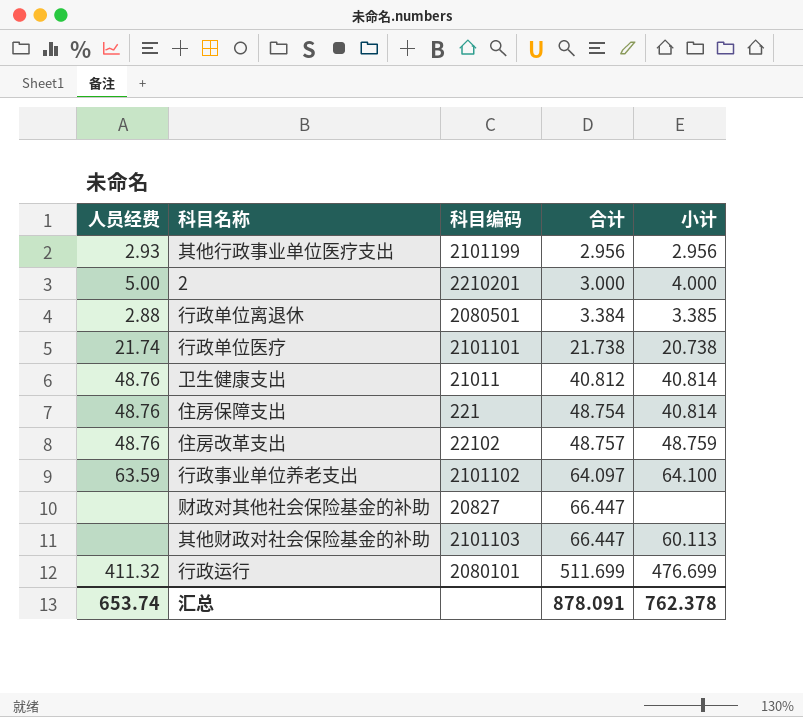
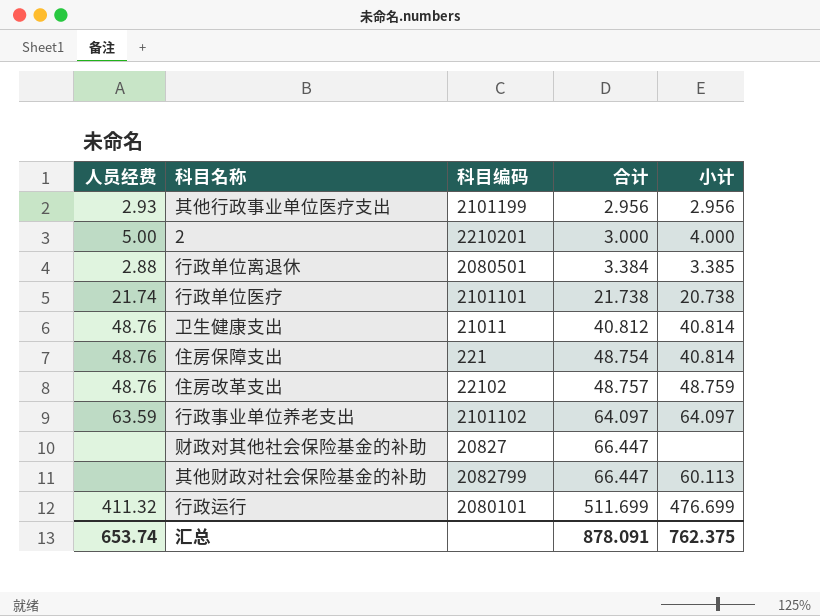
行政事业单位养老支出 | 小计: 64.100 -> 64.097
其他财政对社会保险基金的补助 | 科目编码: 2101103 -> 2082799
汇总 | 小计: 762.378 -> 762.375

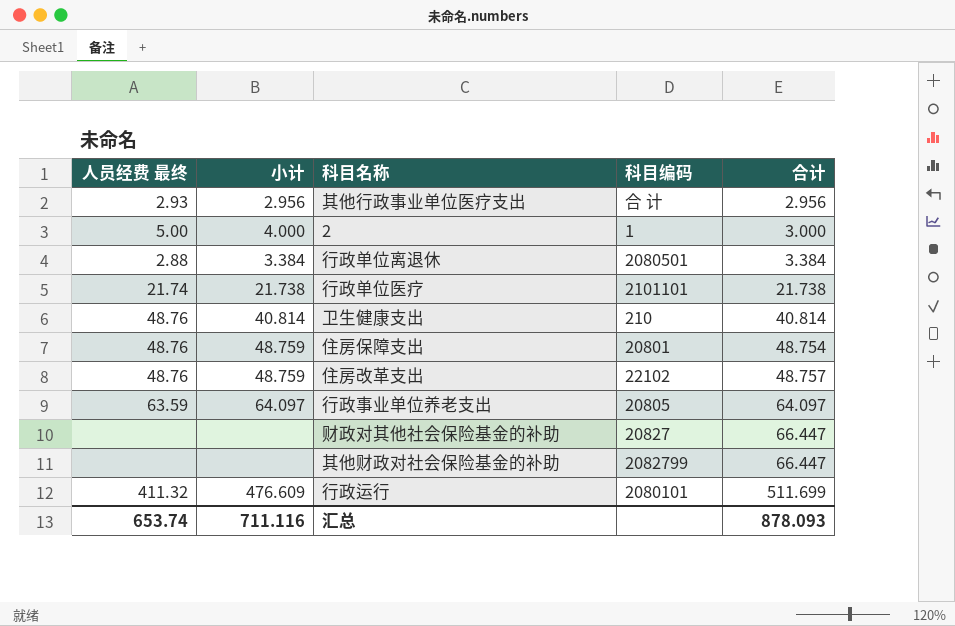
column name: 人员经费 -> 人员经费 最终
column 小计 | position: 5 -> 2
其他行政事业单位医疗支出 | 科目编码: 2101199 -> 合 计
2 | 科目编码: 2210201 -> 1
行政单位离退休 | 小计: 3.385 -> 3.384
行政单位医疗 | 小计: 20.738 -> 21.738
卫生健康支出 | 科目编码: 21011 -> 210
卫生健康支出 | 合计: 40.812 -> 40.814
住房保障支出 | 小计: 40.814 -> 48.759
住房保障支出 | 科目编码: 221 -> 20801
行政事业单位养老支出 | 科目编码: 2101102 -> 20805
其他财政对社会保险基金的补助 | 小计: 60.113 -> none
行政运行 | 小计: 476.699 -> 476.609
汇总 | 小计: 762.375 -> 711.116
汇总 | 合计: 878.091 -> 878.093

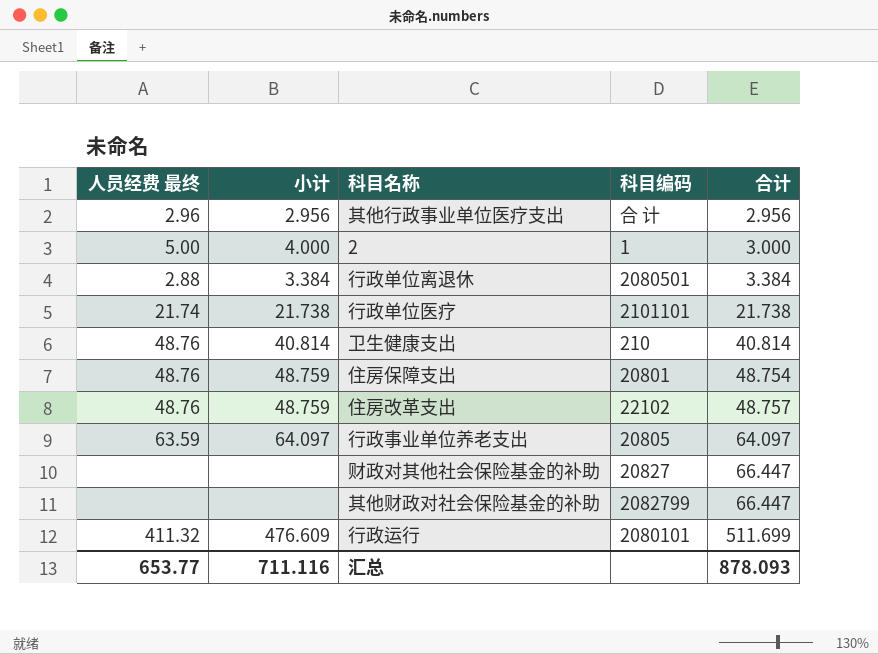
其他行政事业单位医疗支出 | 人员经费 最终: 2.93 -> 2.96
汇总 | 人员经费 最终: 653.74 -> 653.77

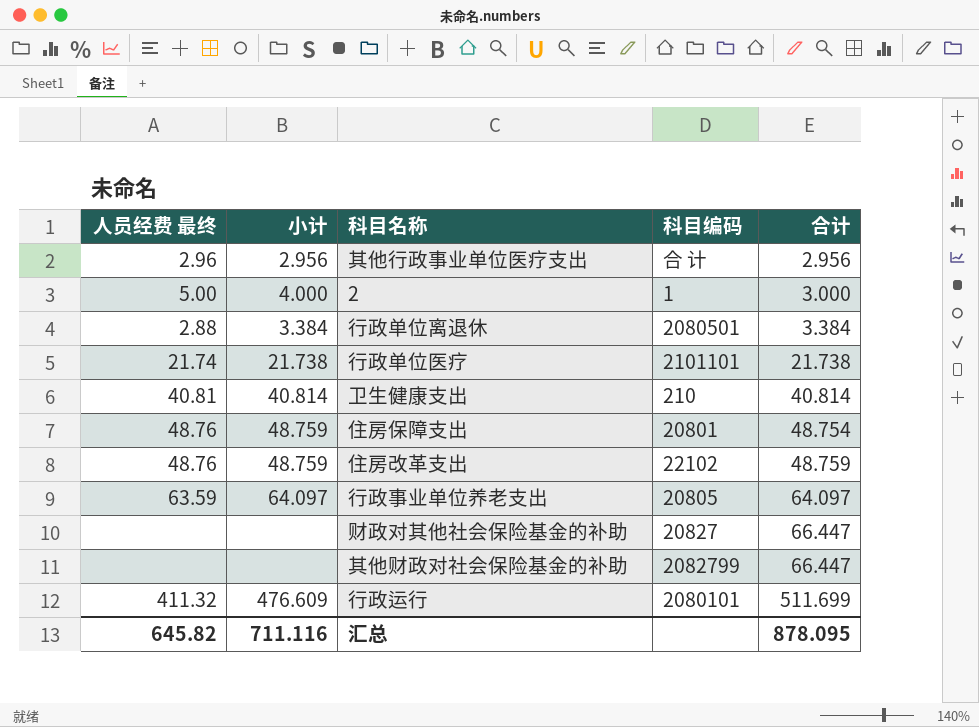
卫生健康支出 | 人员经费 最终: 48.76 -> 40.81
住房改革支出 | 合计: 48.757 -> 48.759
汇总 | 人员经费 最终: 653.77 -> 645.82
汇总 | 合计: 878.093 -> 878.095

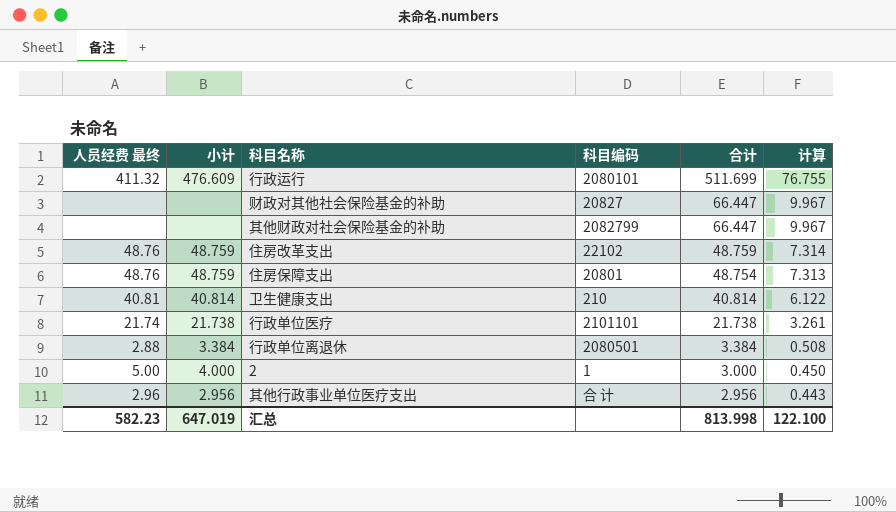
row order: 合计 ascending -> 合计 descending
column 计算 | formula: none -> [合计] * 0.15
row 行政事业单位养老支出: 63.59 | 64.097 | 20805 | 64.097 -> none
汇总 | 人员经费 最终: 645.82 -> 582.23
汇总 | 小计: 711.116 -> 647.019
汇总 | 合计: 878.095 -> 813.998

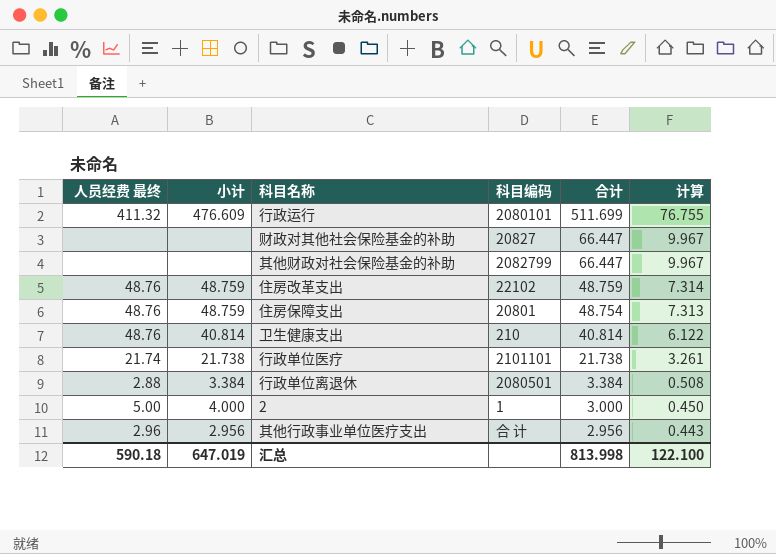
卫生健康支出 | 人员经费 最终: 40.81 -> 48.76
汇总 | 人员经费 最终: 582.23 -> 590.18

